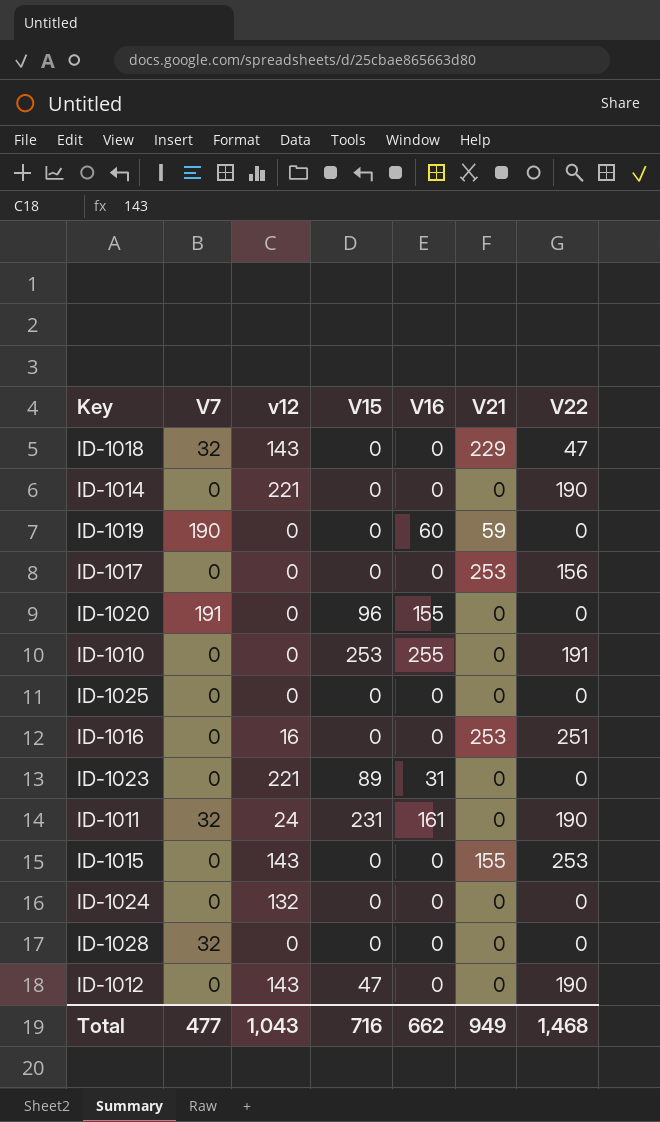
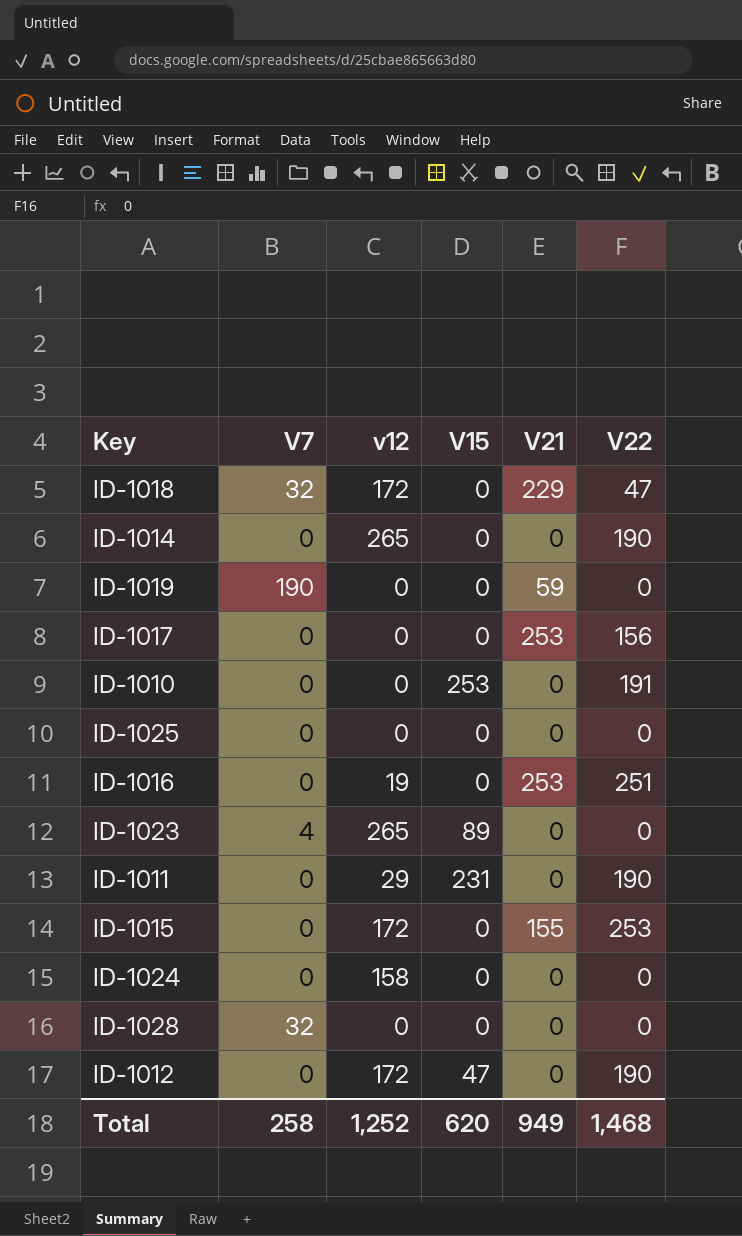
column V16 | position: 5 -> none
row ID-1020: 191 | 0 | 96 | 155 | 0 | 0 -> none
ID-1018 | v12: 143 -> 172
ID-1014 | v12: 221 -> 265
ID-1016 | v12: 16 -> 19
ID-1023 | V7: 0 -> 4
ID-1023 | v12: 221 -> 265
ID-1011 | V7: 32 -> 0
ID-1011 | v12: 24 -> 29
ID-1015 | v12: 143 -> 172
ID-1024 | v12: 132 -> 158
ID-1012 | v12: 143 -> 172
Total | V7: 477 -> 258
Total | v12: 1,043 -> 1,252
Total | V15: 716 -> 620

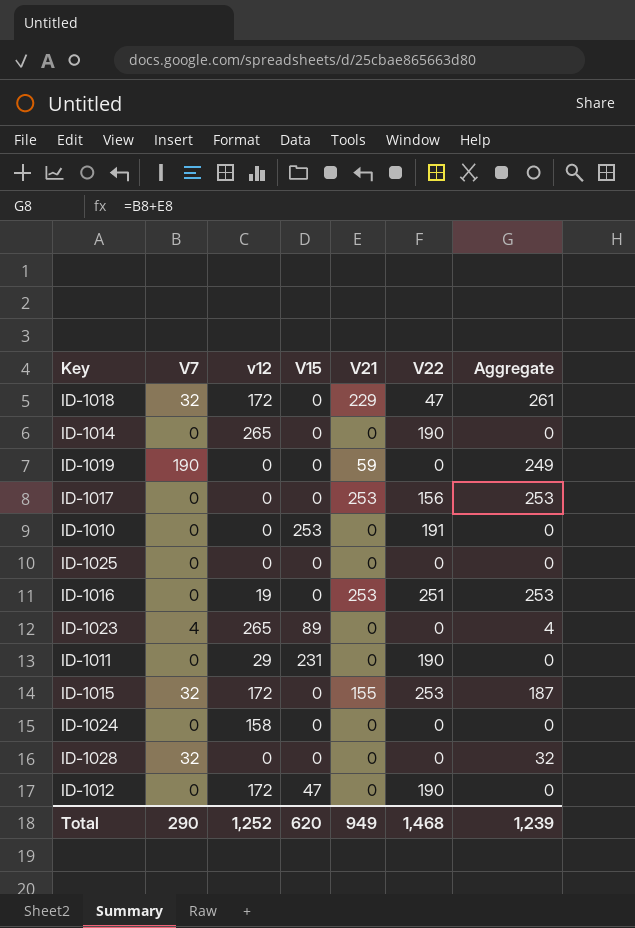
column Aggregate | formula: none -> [V7] + [V21]
ID-1015 | V7: 0 -> 32
Total | V7: 258 -> 290

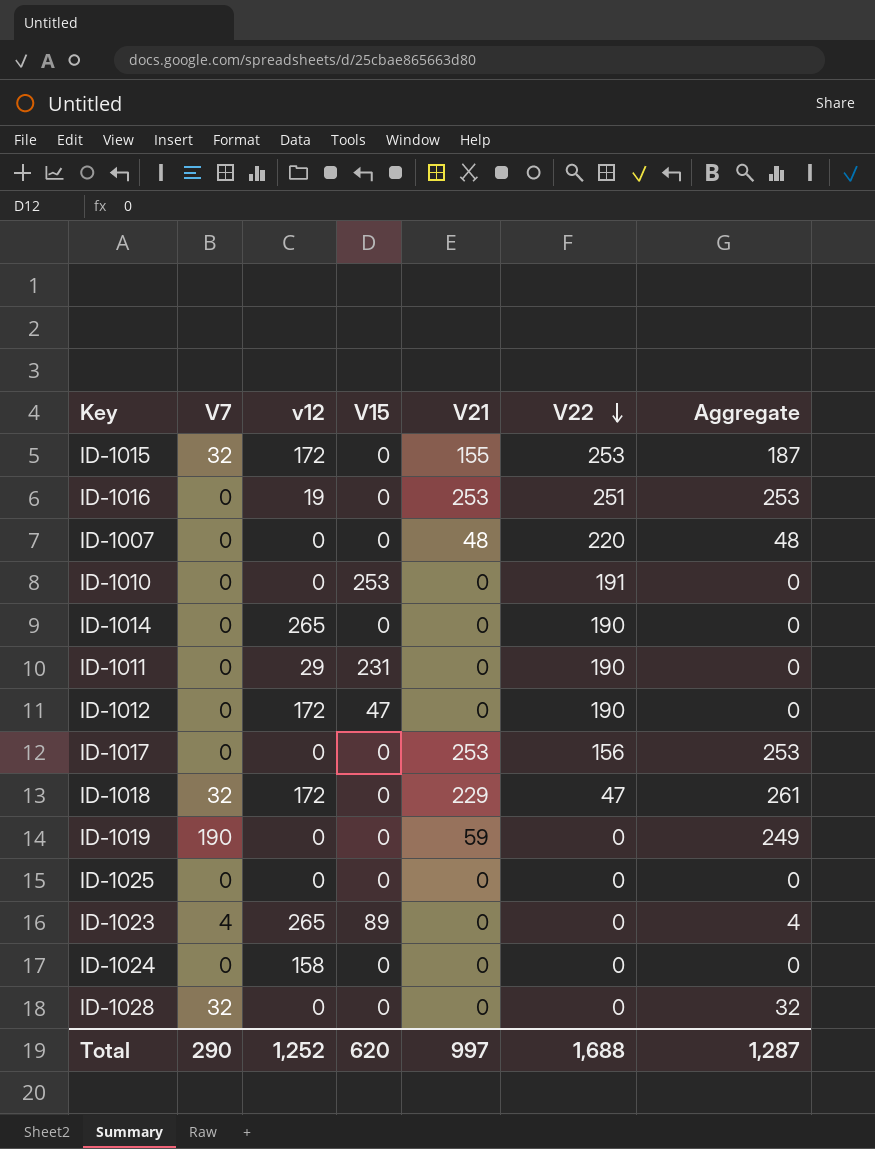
row order: none -> V22 descending
row ID-1007: none -> 0 | 0 | 0 | 48 | 220 | 48
Total | V21: 949 -> 997
Total | V22: 1,468 -> 1,688
Total | Aggregate: 1,239 -> 1,287

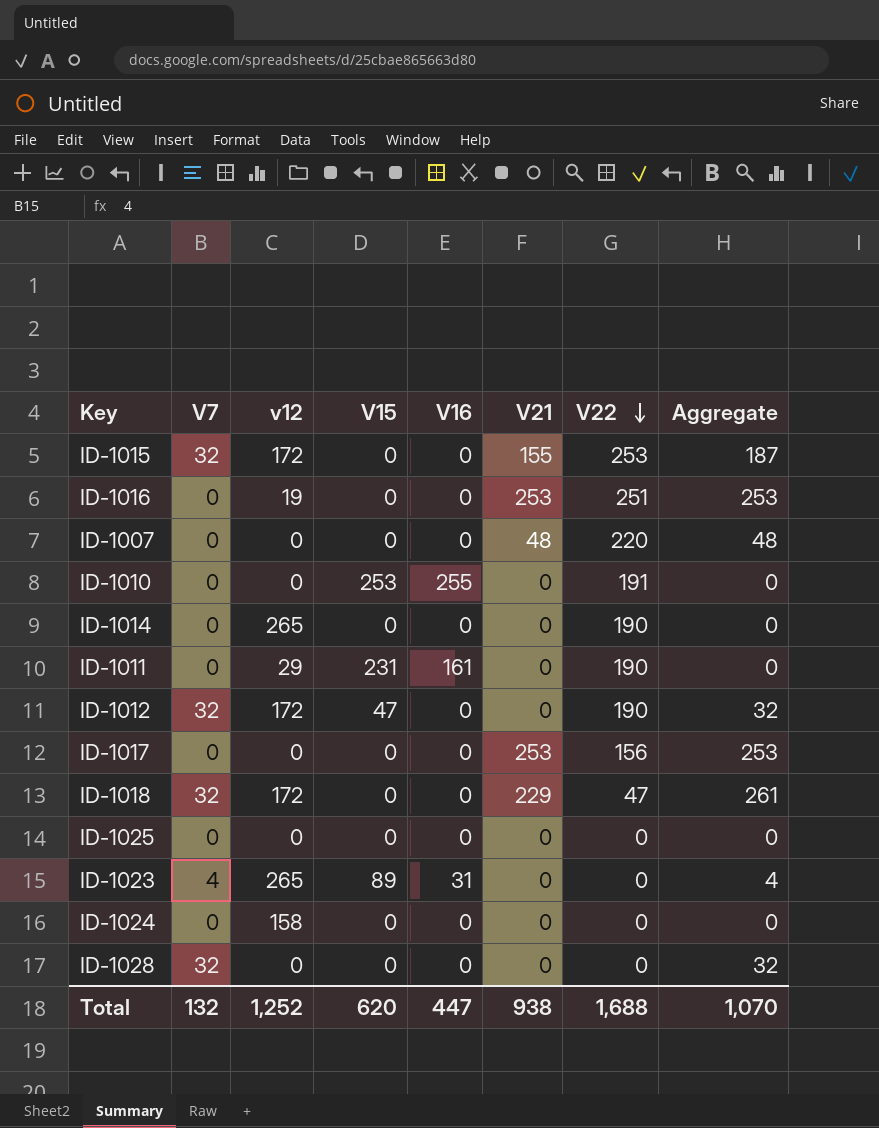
column V16 | position: none -> 5
row ID-1019: 190 | 0 | 0 | 59 | 0 | 249 -> none
ID-1012 | V7: 0 -> 32
ID-1012 | Aggregate: 0 -> 32
Total | V7: 290 -> 132
Total | V21: 997 -> 938
Total | Aggregate: 1,287 -> 1,070

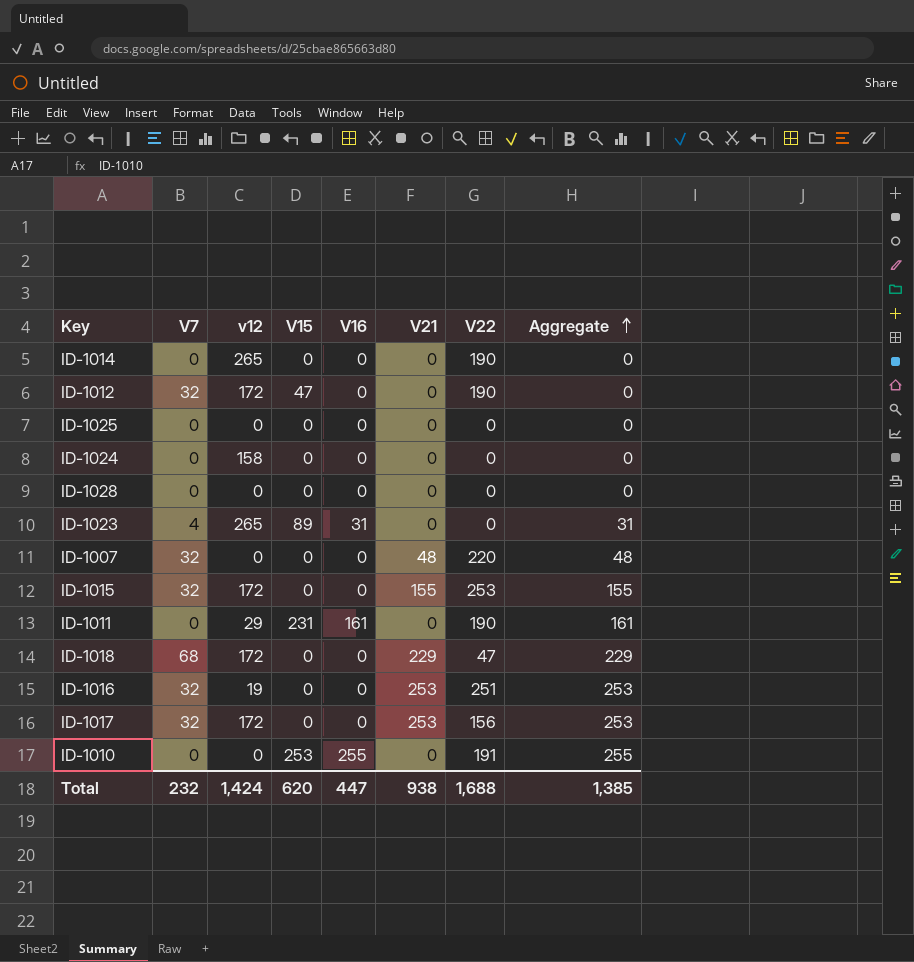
row order: V22 descending -> Aggregate ascending
column Aggregate | formula: [V7] + [V21] -> [V16] + [V21]
ID-1028 | V7: 32 -> 0
ID-1007 | V7: 0 -> 32
ID-1018 | V7: 32 -> 68
ID-1016 | V7: 0 -> 32
ID-1017 | V7: 0 -> 32
ID-1017 | v12: 0 -> 172
Total | V7: 132 -> 232
Total | v12: 1,252 -> 1,424
Total | Aggregate: 1,070 -> 1,385

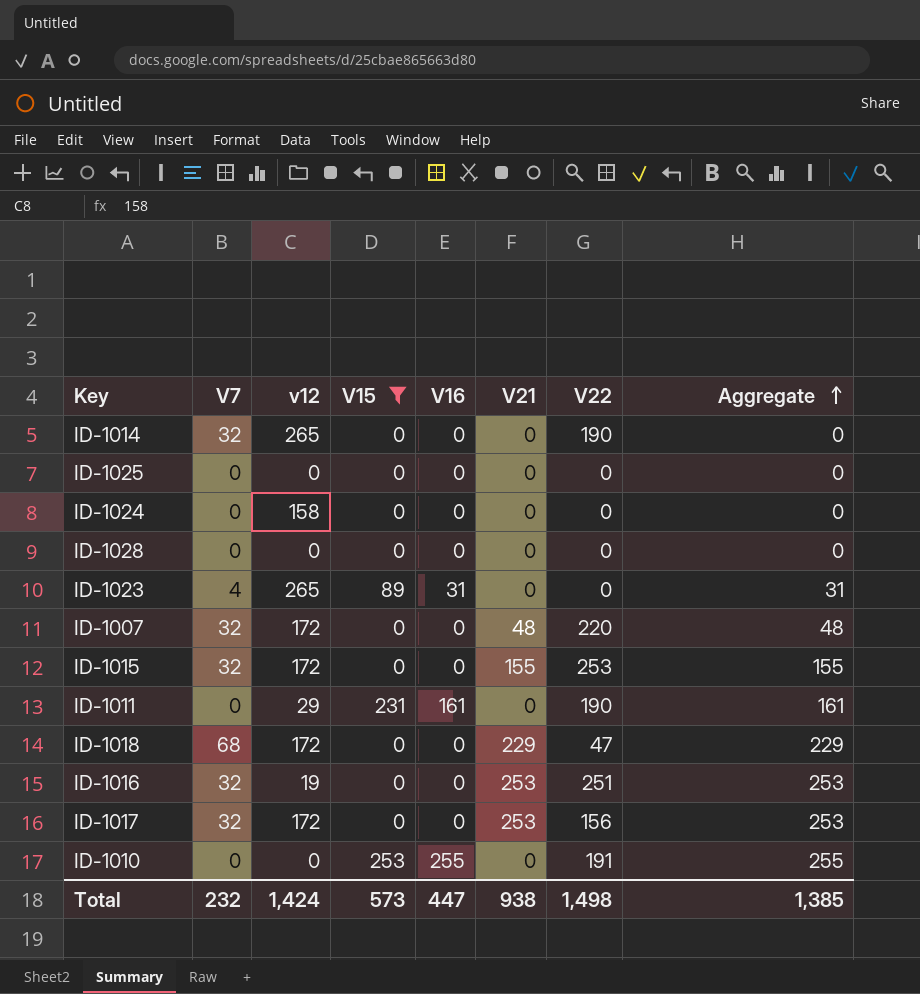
filter: none -> V15 != 47
ID-1014 | V7: 0 -> 32
ID-1007 | v12: 0 -> 172
Total | V15: 620 -> 573
Total | V22: 1,688 -> 1,498

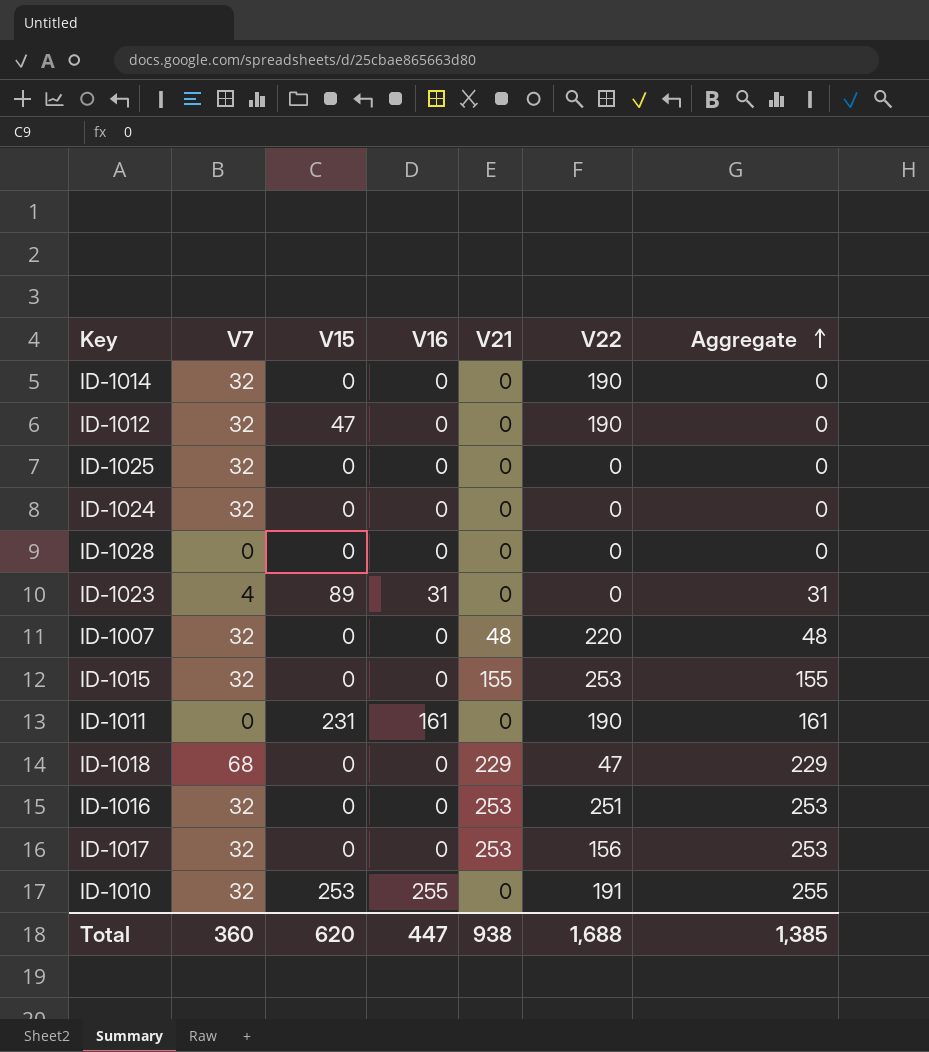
filter: V15 != 47 -> none
column v12 | position: 3 -> none
ID-1025 | V7: 0 -> 32
ID-1024 | V7: 0 -> 32
ID-1010 | V7: 0 -> 32
Total | V7: 232 -> 360
Total | V15: 573 -> 620
Total | V22: 1,498 -> 1,688

